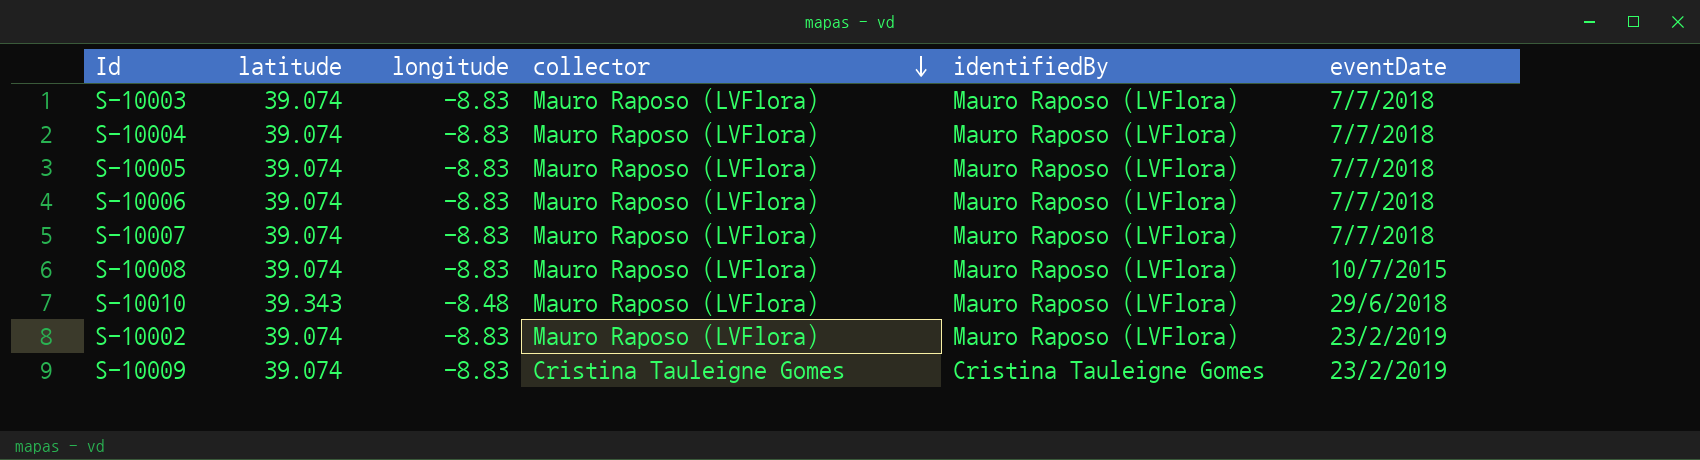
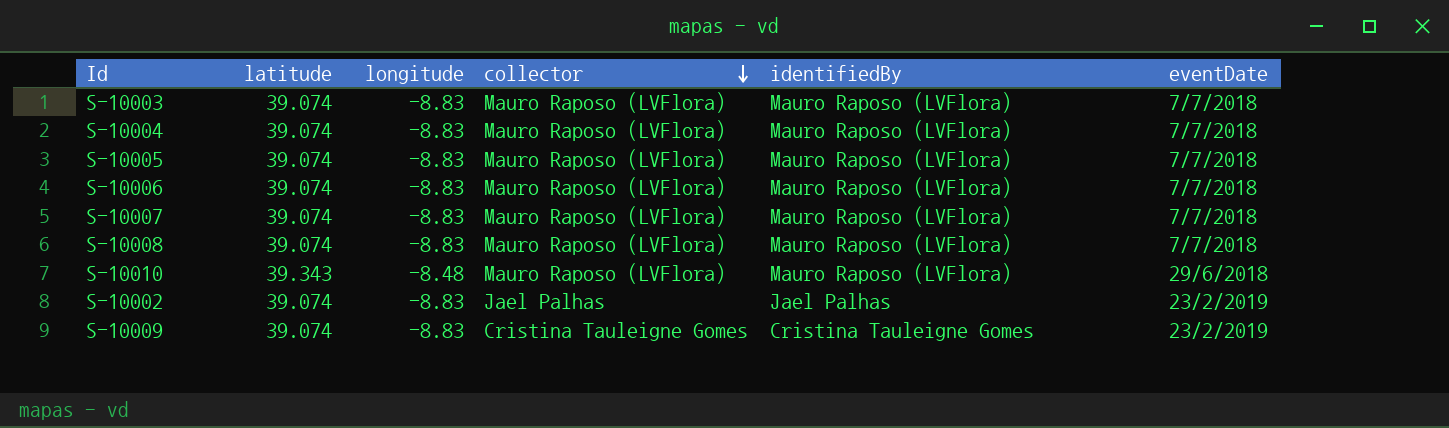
S-10008 | eventDate: 10/7/2015 -> 7/7/2018
S-10002 | collector: Mauro Raposo (LVFlora) -> Jael Palhas
S-10002 | identifiedBy: Mauro Raposo (LVFlora) -> Jael Palhas

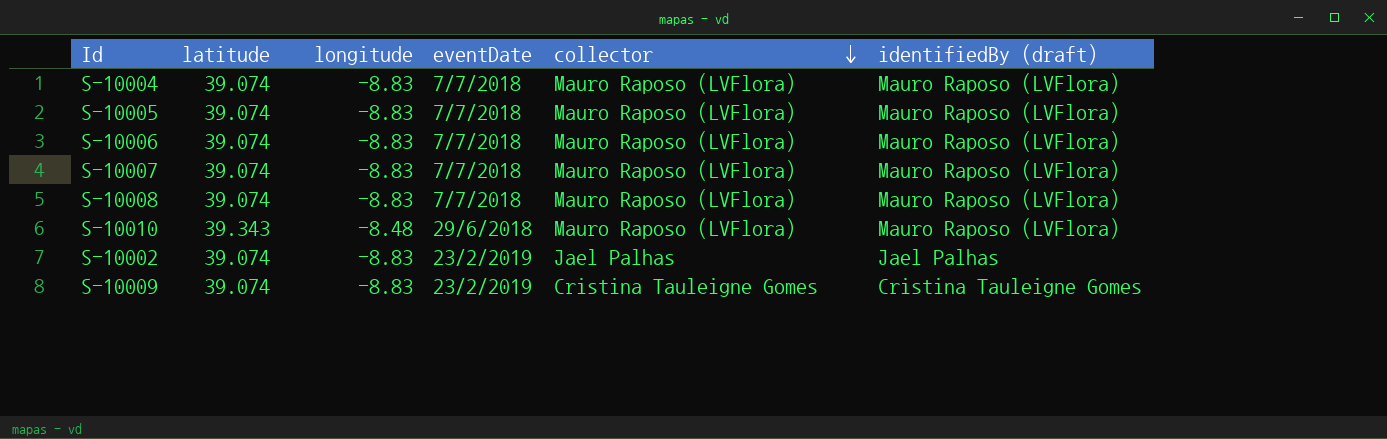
column eventDate | position: 6 -> 4
column name: identifiedBy -> identifiedBy (draft)
row S-10003: 39.074 | -8.83 | Mauro Raposo (LVFlora) | Mauro Raposo (LVFlora) | 7/7/2018 -> none

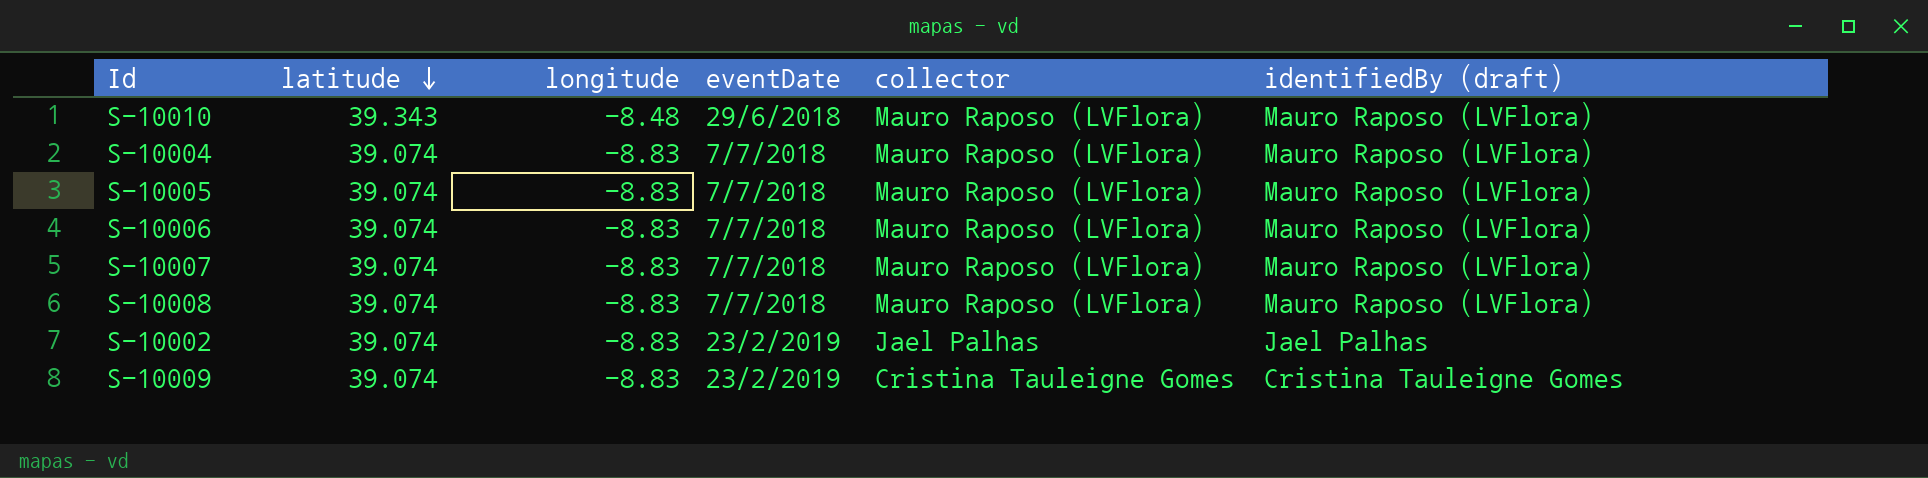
row order: collector descending -> latitude descending

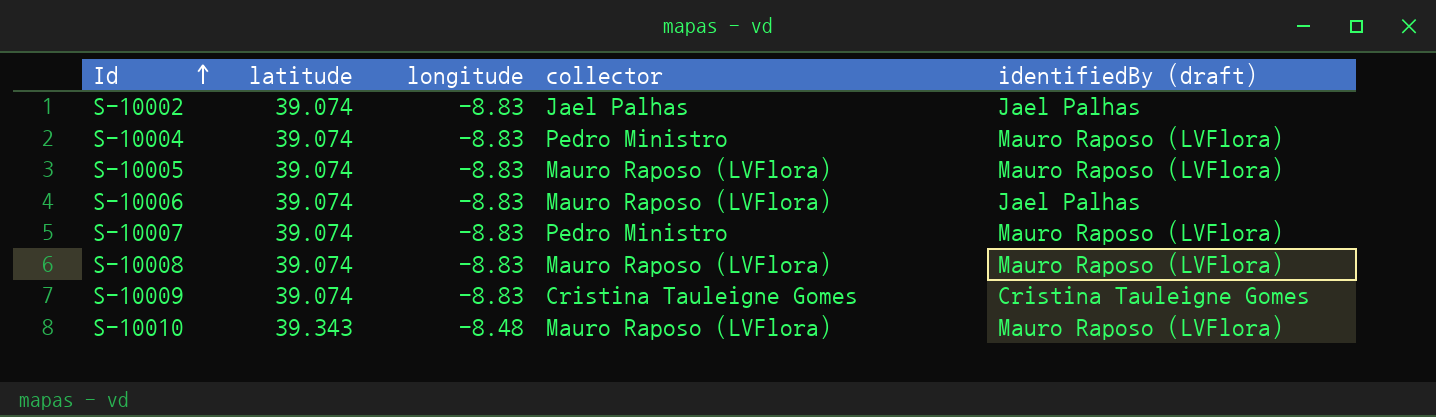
row order: latitude descending -> Id ascending
column eventDate | position: 4 -> none
S-10004 | collector: Mauro Raposo (LVFlora) -> Pedro Ministro
S-10006 | identifiedBy (draft): Mauro Raposo (LVFlora) -> Jael Palhas
S-10007 | collector: Mauro Raposo (LVFlora) -> Pedro Ministro

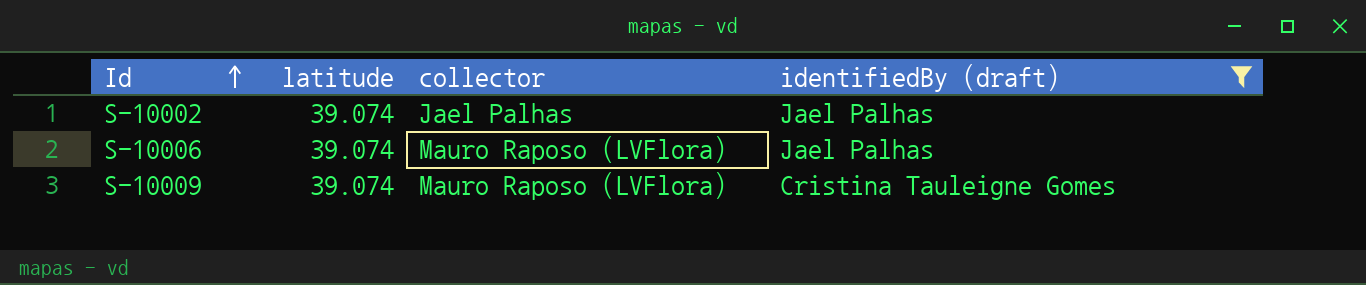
filter: none -> identifiedBy (draft) != Mauro Raposo (LVFlora)
column longitude | position: 3 -> none
S-10009 | collector: Cristina Tauleigne Gomes -> Mauro Raposo (LVFlora)

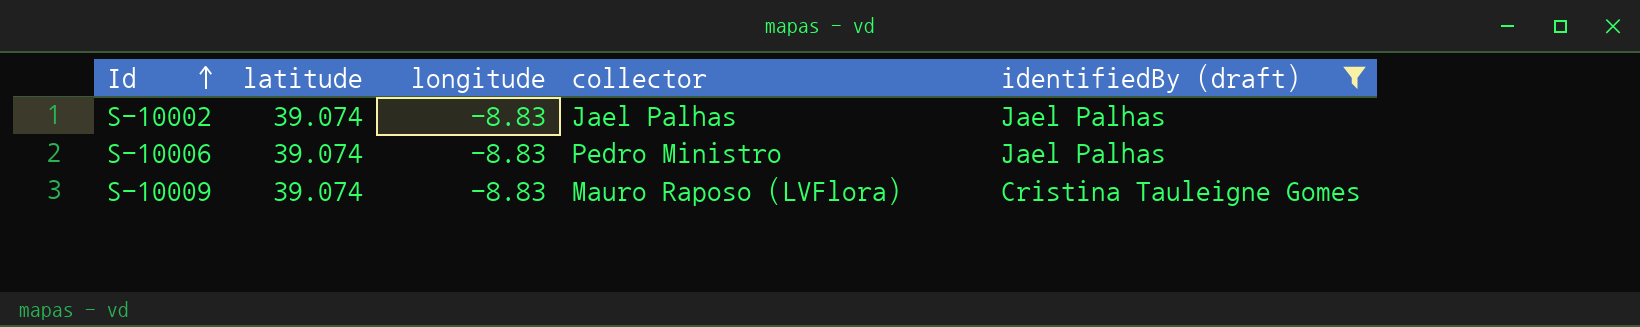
column longitude | position: none -> 3
S-10006 | collector: Mauro Raposo (LVFlora) -> Pedro Ministro

